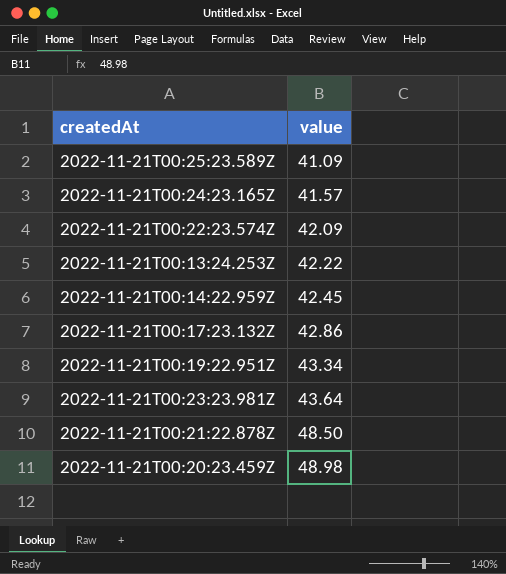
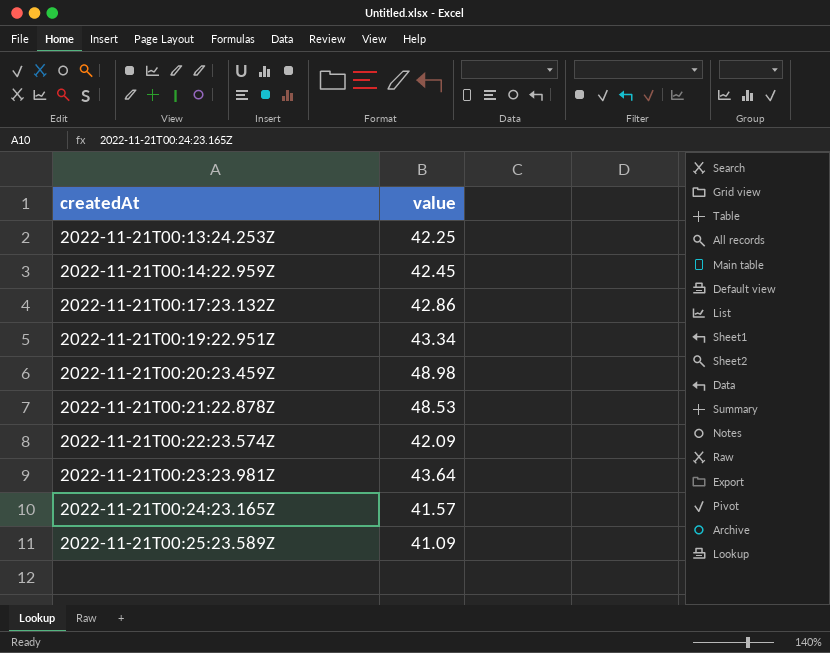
row order: value ascending -> createdAt ascending
2022-11-21T00:13:24.253Z | value: 42.22 -> 42.25
2022-11-21T00:21:22.878Z | value: 48.50 -> 48.53

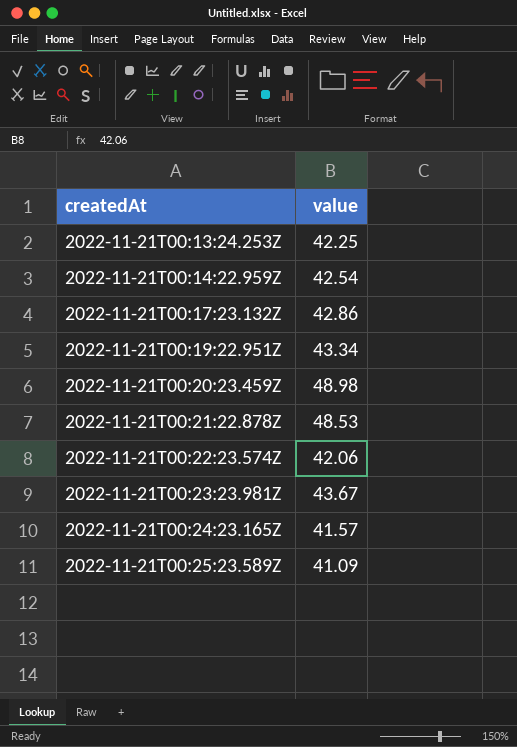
2022-11-21T00:14:22.959Z | value: 42.45 -> 42.54
2022-11-21T00:22:23.574Z | value: 42.09 -> 42.06
2022-11-21T00:23:23.981Z | value: 43.64 -> 43.67

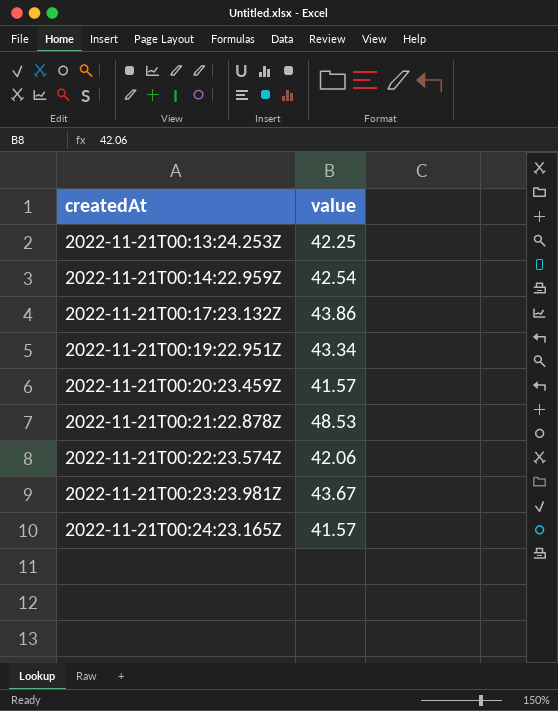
row 2022-11-21T00:25:23.589Z: 41.09 -> none
2022-11-21T00:17:23.132Z | value: 42.86 -> 43.86
2022-11-21T00:20:23.459Z | value: 48.98 -> 41.57

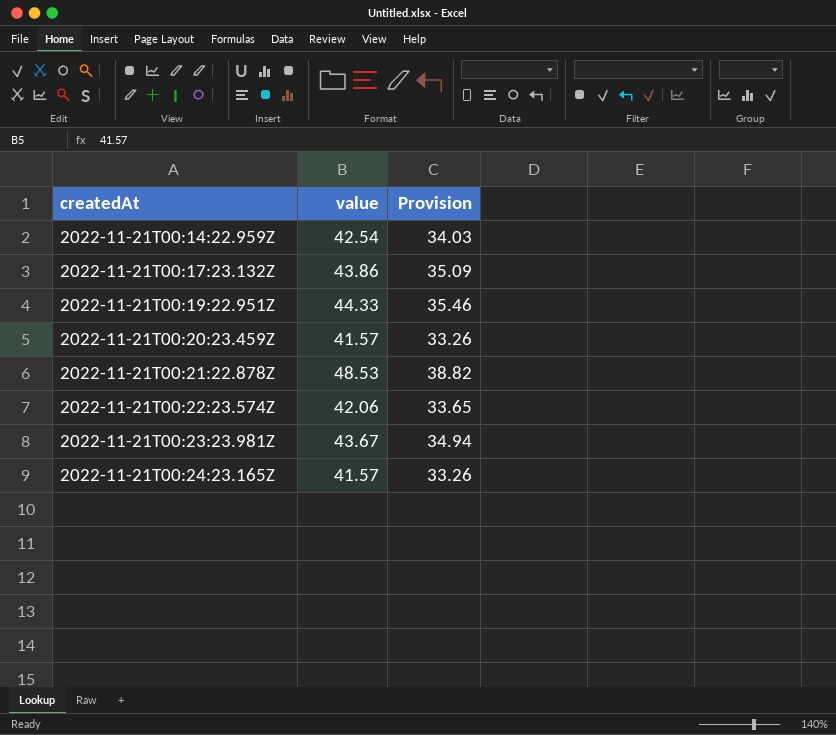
column Provision | formula: none -> [value] * 0.8
row 2022-11-21T00:13:24.253Z: 42.25 -> none
2022-11-21T00:19:22.951Z | value: 43.34 -> 44.33

